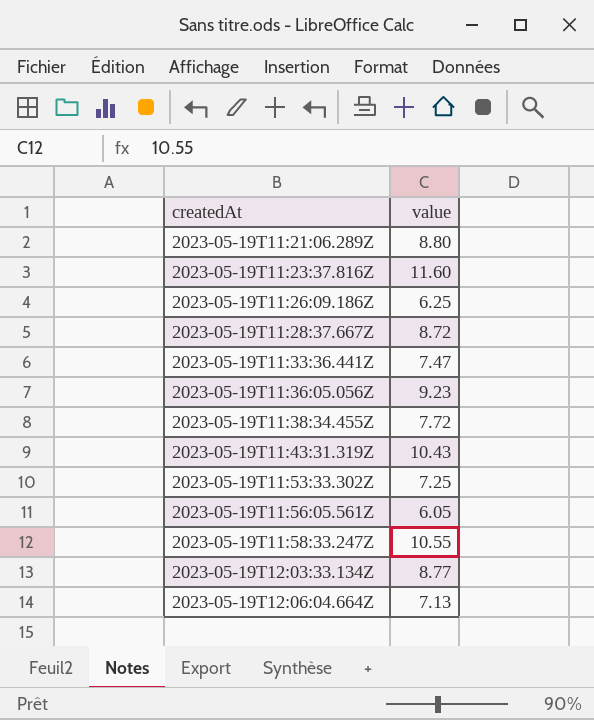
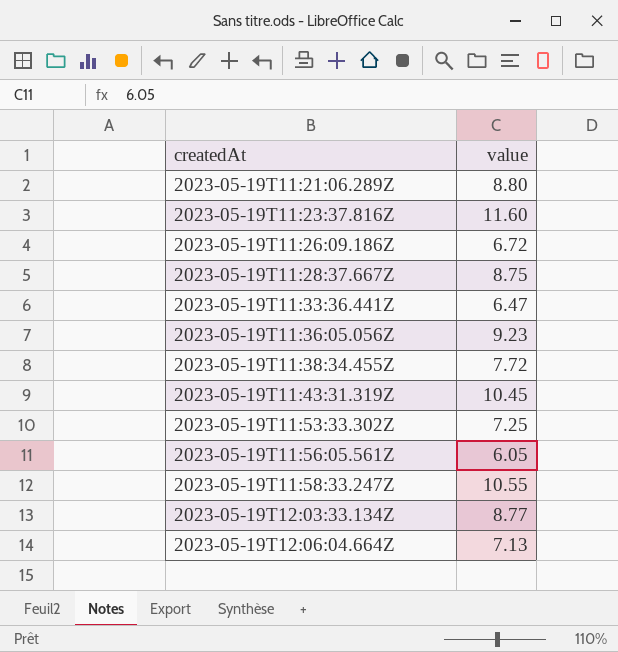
2023-05-19T11:26:09.186Z | value: 6.25 -> 6.72
2023-05-19T11:28:37.667Z | value: 8.72 -> 8.75
2023-05-19T11:33:36.441Z | value: 7.47 -> 6.47
2023-05-19T11:43:31.319Z | value: 10.43 -> 10.45

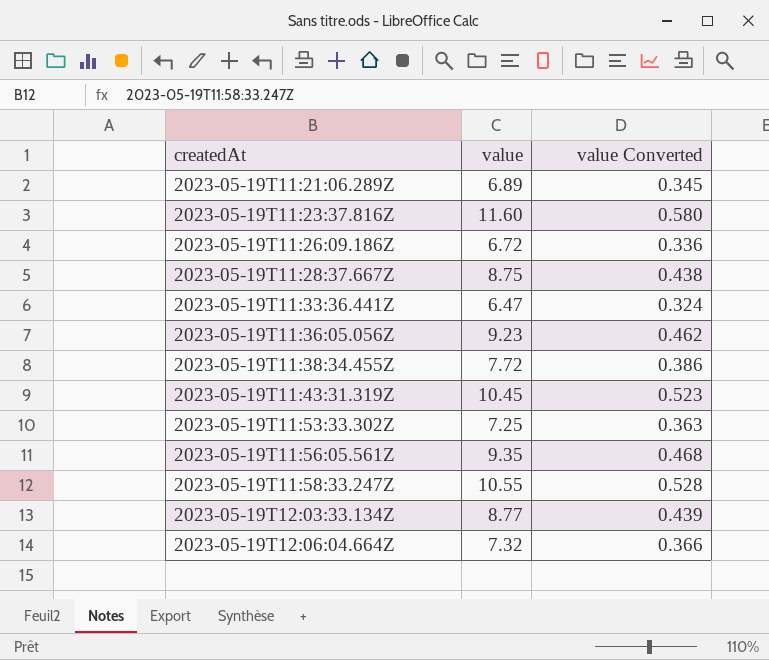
column value Converted | formula: none -> [value] * 0.05
2023-05-19T11:21:06.289Z | value: 8.80 -> 6.89
2023-05-19T11:56:05.561Z | value: 6.05 -> 9.35
2023-05-19T12:06:04.664Z | value: 7.13 -> 7.32

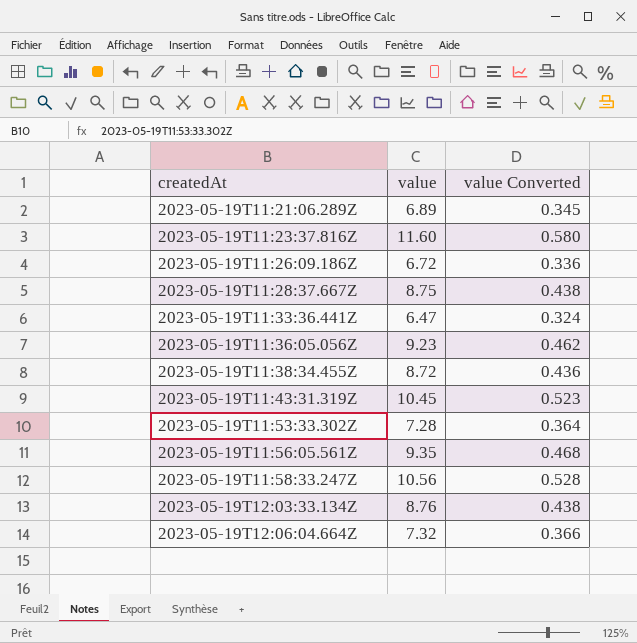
2023-05-19T11:38:34.455Z | value: 7.72 -> 8.72
2023-05-19T11:38:34.455Z | value Converted: 0.386 -> 0.436
2023-05-19T11:53:33.302Z | value: 7.25 -> 7.28
2023-05-19T11:53:33.302Z | value Converted: 0.363 -> 0.364
2023-05-19T11:58:33.247Z | value: 10.55 -> 10.56
2023-05-19T12:03:33.134Z | value: 8.77 -> 8.76
2023-05-19T12:03:33.134Z | value Converted: 0.439 -> 0.438

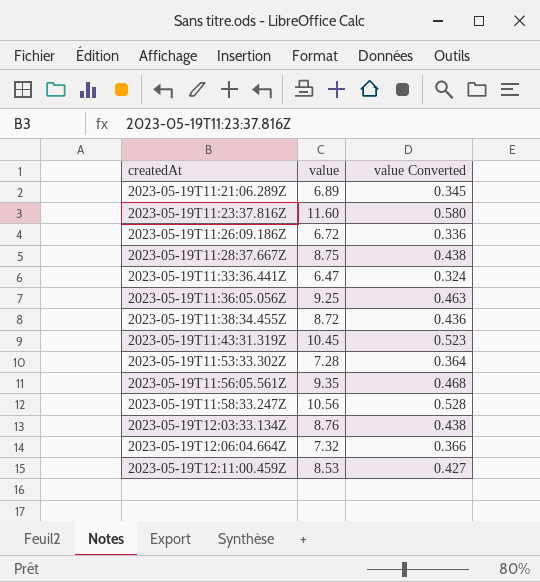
2023-05-19T11:36:05.056Z | value: 9.23 -> 9.25
2023-05-19T11:36:05.056Z | value Converted: 0.462 -> 0.463
row 2023-05-19T12:11:00.459Z: none -> 8.53 | 0.427

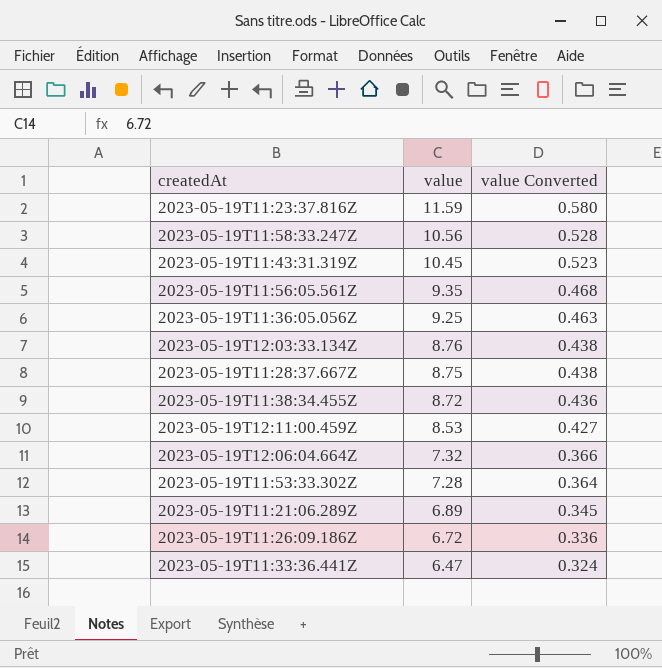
row order: createdAt ascending -> value descending
2023-05-19T11:23:37.816Z | value: 11.60 -> 11.59

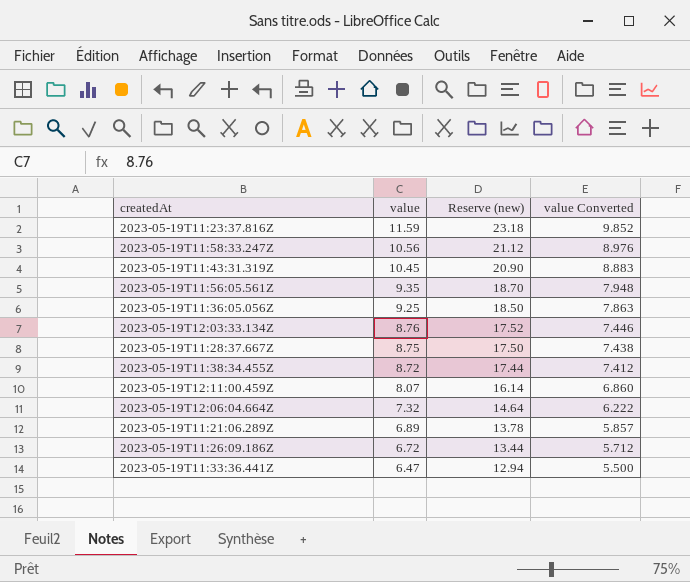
column Reserve (new) | formula: none -> [value] * 2
column value Converted | formula: [value] * 0.05 -> [value] * 0.85
row 2023-05-19T11:53:33.302Z: 7.28 | 0.364 -> none
2023-05-19T12:11:00.459Z | value: 8.53 -> 8.07

